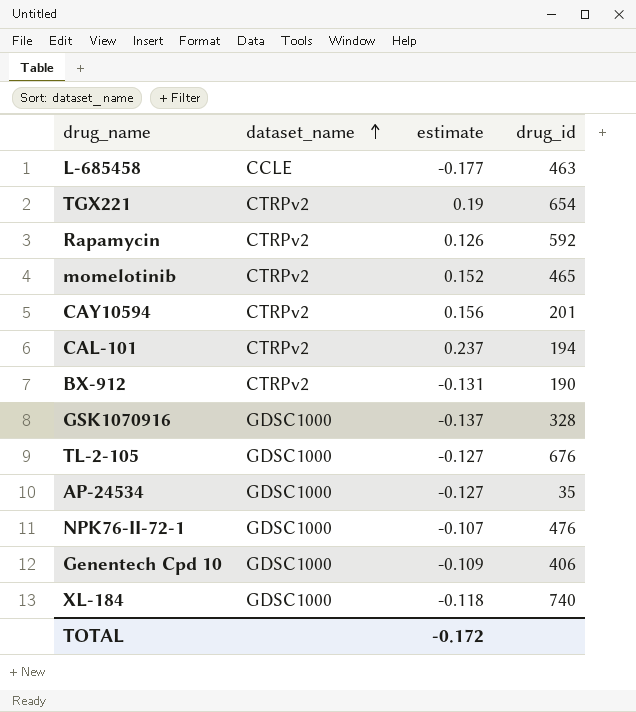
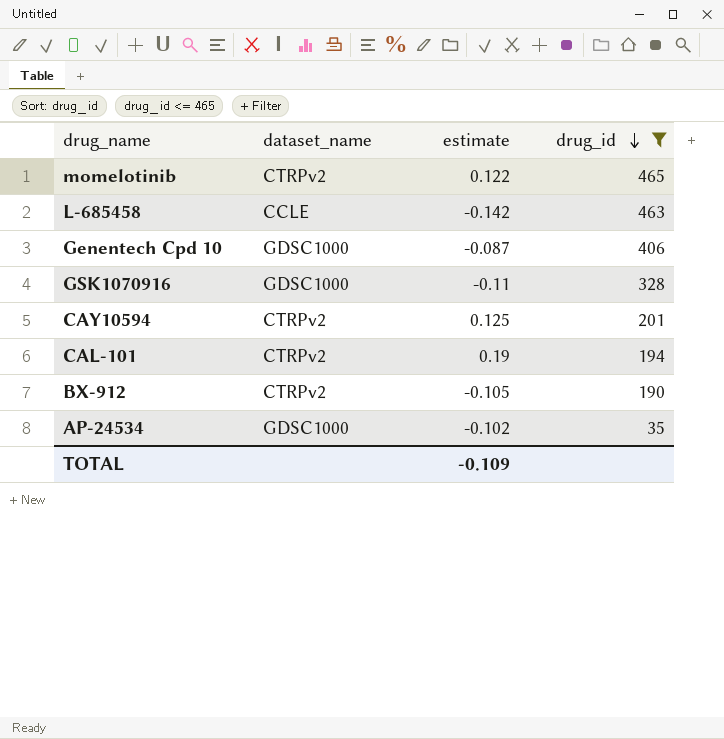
filter: none -> drug_id <= 465
row order: dataset_name ascending -> drug_id descending
momelotinib | estimate: 0.152 -> 0.122
L-685458 | estimate: -0.177 -> -0.142
Genentech Cpd 10 | estimate: -0.109 -> -0.087
GSK1070916 | estimate: -0.137 -> -0.11
CAY10594 | estimate: 0.156 -> 0.125
CAL-101 | estimate: 0.237 -> 0.19
BX-912 | estimate: -0.131 -> -0.105
AP-24534 | estimate: -0.127 -> -0.102
TOTAL | estimate: -0.172 -> -0.109

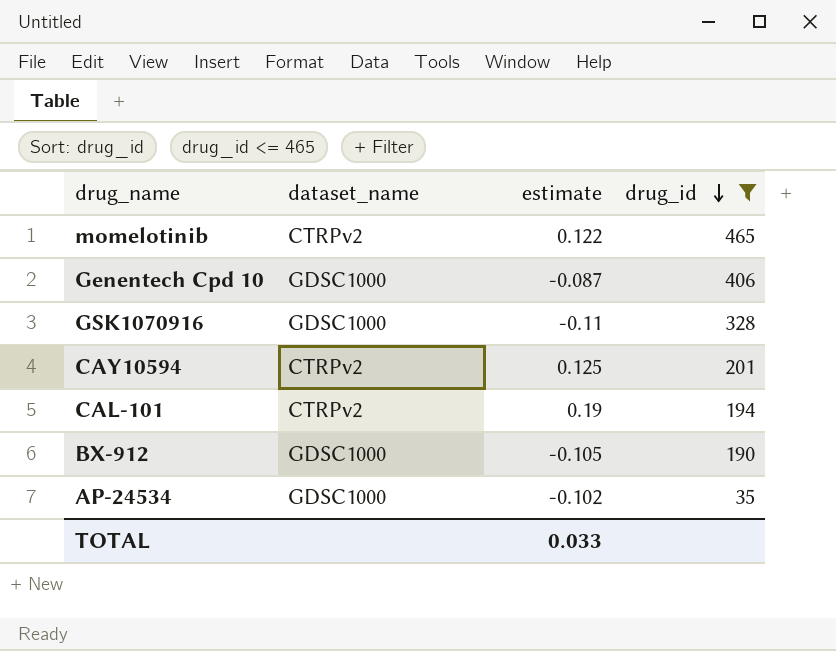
row L-685458: CCLE | -0.142 | 463 -> none
BX-912 | dataset_name: CTRPv2 -> GDSC1000
TOTAL | estimate: -0.109 -> 0.033

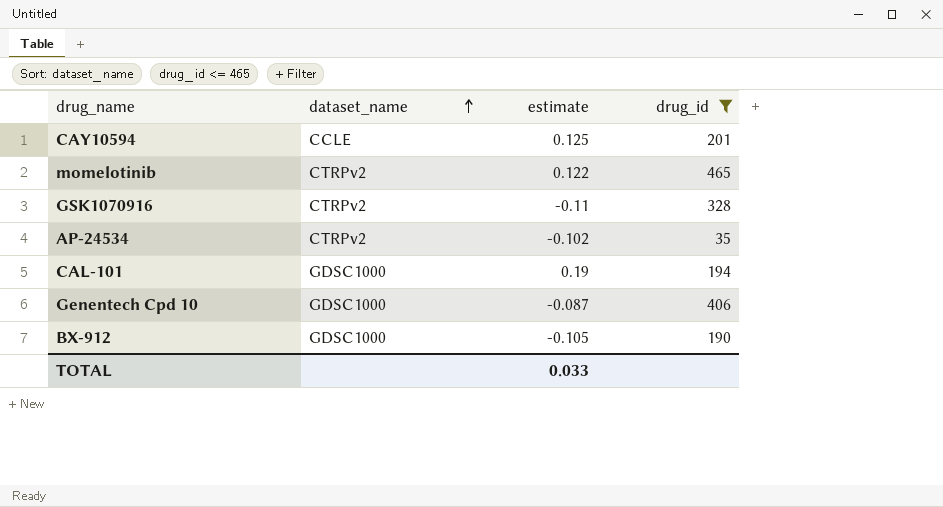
row order: drug_id descending -> dataset_name ascending
CAY10594 | dataset_name: CTRPv2 -> CCLE
GSK1070916 | dataset_name: GDSC1000 -> CTRPv2
AP-24534 | dataset_name: GDSC1000 -> CTRPv2
CAL-101 | dataset_name: CTRPv2 -> GDSC1000

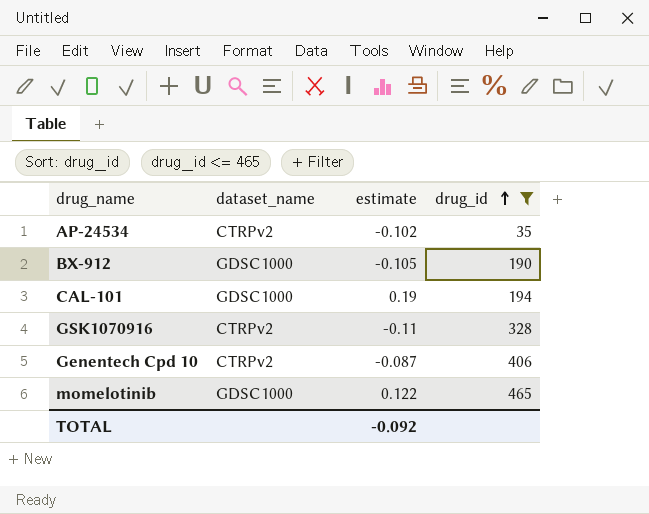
row order: dataset_name ascending -> drug_id ascending
row CAY10594: CCLE | 0.125 | 201 -> none
Genentech Cpd 10 | dataset_name: GDSC1000 -> CTRPv2
momelotinib | dataset_name: CTRPv2 -> GDSC1000
TOTAL | estimate: 0.033 -> -0.092

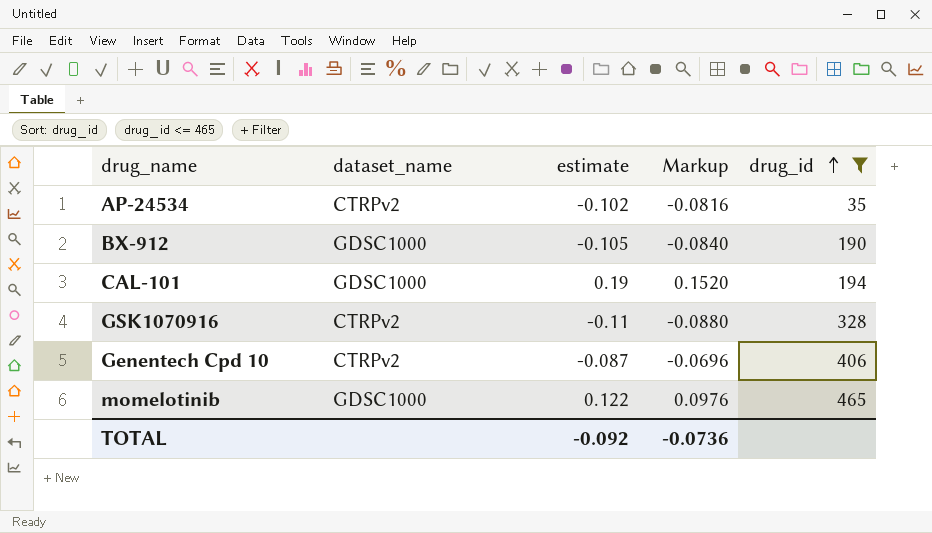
column Markup | formula: none -> [estimate] * 0.8

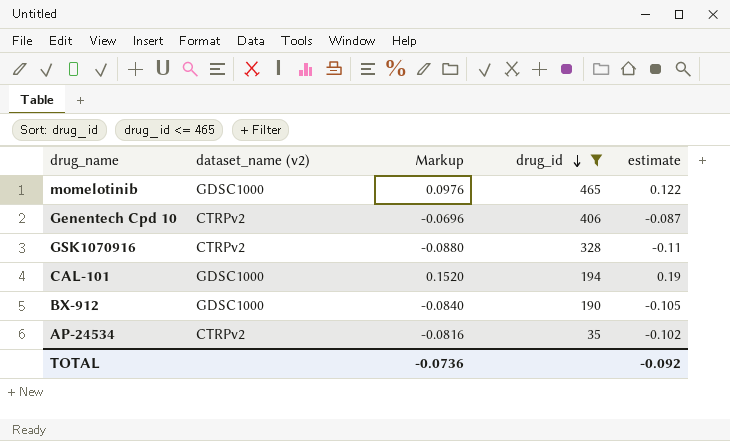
row order: drug_id ascending -> drug_id descending
column name: dataset_name -> dataset_name (v2)
column estimate | position: 3 -> 5

